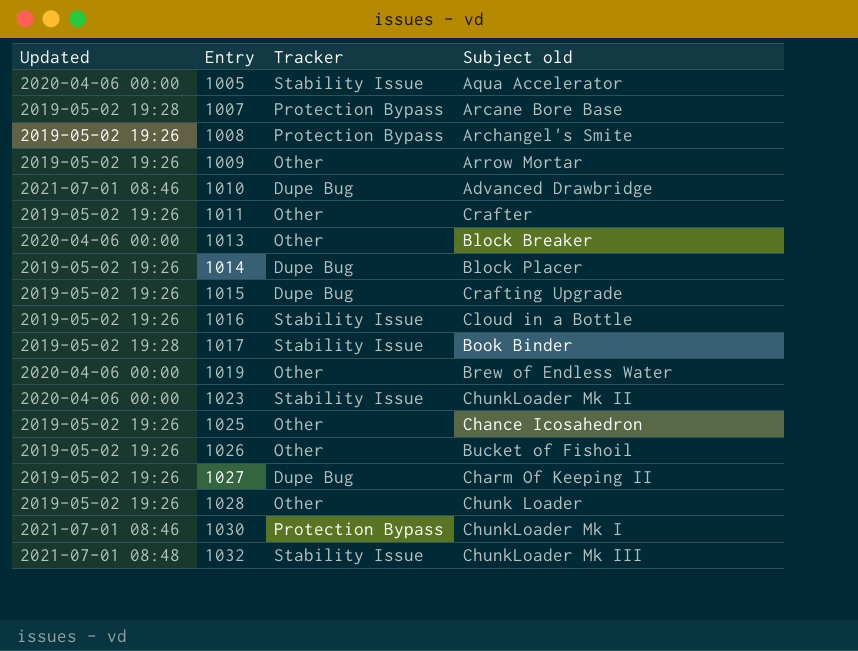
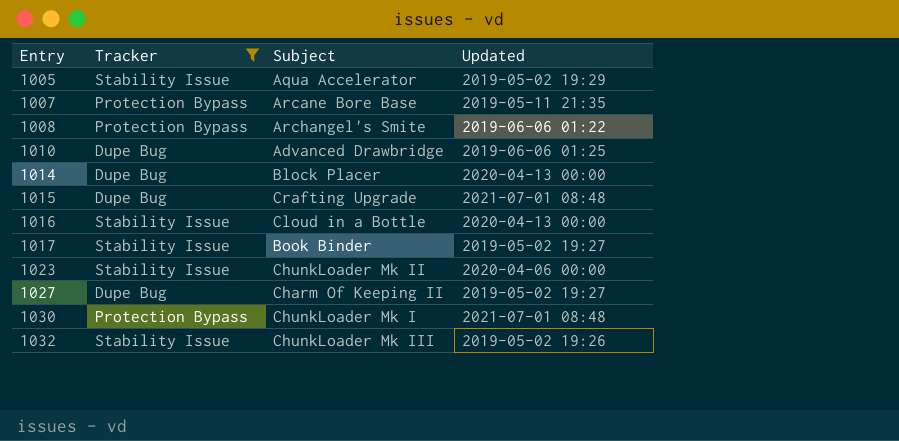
filter: none -> Tracker != Other
column name: Subject old -> Subject
column Updated | position: 1 -> 4
1005 | Updated: 2020-04-06 00:00 -> 2019-05-02 19:29
1007 | Updated: 2019-05-02 19:28 -> 2019-05-11 21:35
1008 | Updated: 2019-05-02 19:26 -> 2019-06-06 01:22
1010 | Updated: 2021-07-01 08:46 -> 2019-06-06 01:25
1014 | Updated: 2019-05-02 19:26 -> 2020-04-13 00:00
1015 | Updated: 2019-05-02 19:26 -> 2021-07-01 08:48
1016 | Updated: 2019-05-02 19:26 -> 2020-04-13 00:00
1017 | Updated: 2019-05-02 19:28 -> 2019-05-02 19:27
1027 | Updated: 2019-05-02 19:26 -> 2019-05-02 19:27
1030 | Updated: 2021-07-01 08:46 -> 2021-07-01 08:48
1032 | Updated: 2021-07-01 08:48 -> 2019-05-02 19:26

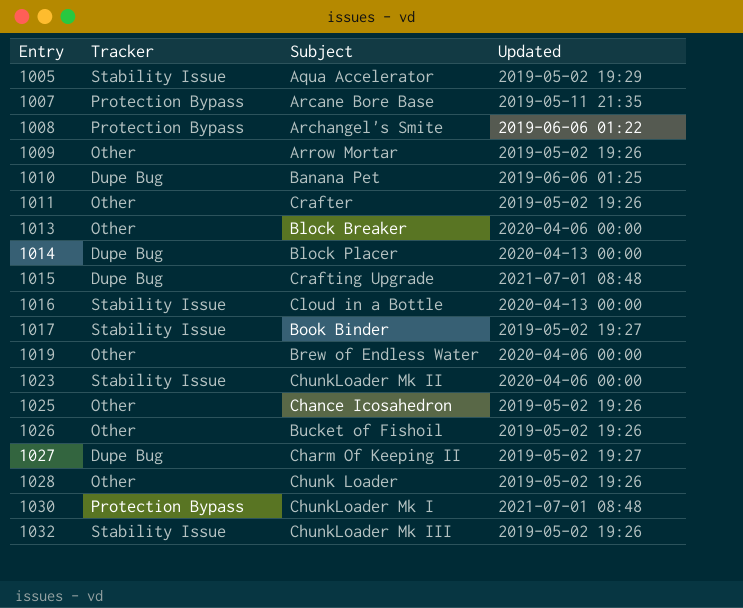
filter: Tracker != Other -> none
1010 | Subject: Advanced Drawbridge -> Banana Pet

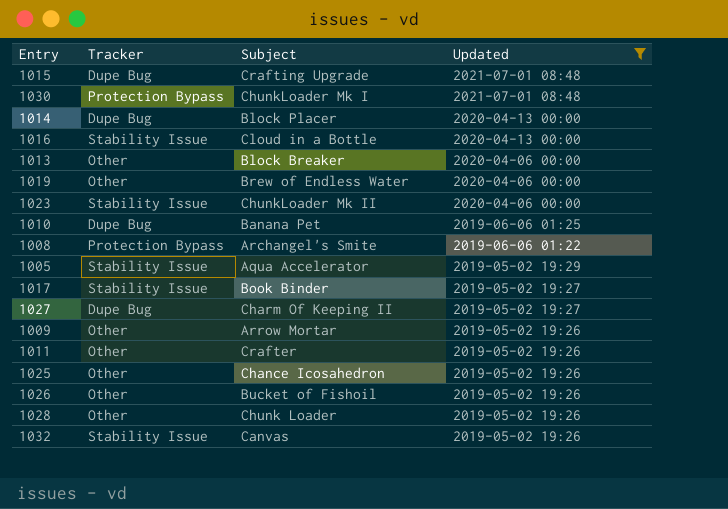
filter: none -> Updated != 2019-05-11 21:35
row order: Entry ascending -> Updated descending
1032 | Subject: ChunkLoader Mk III -> Canvas

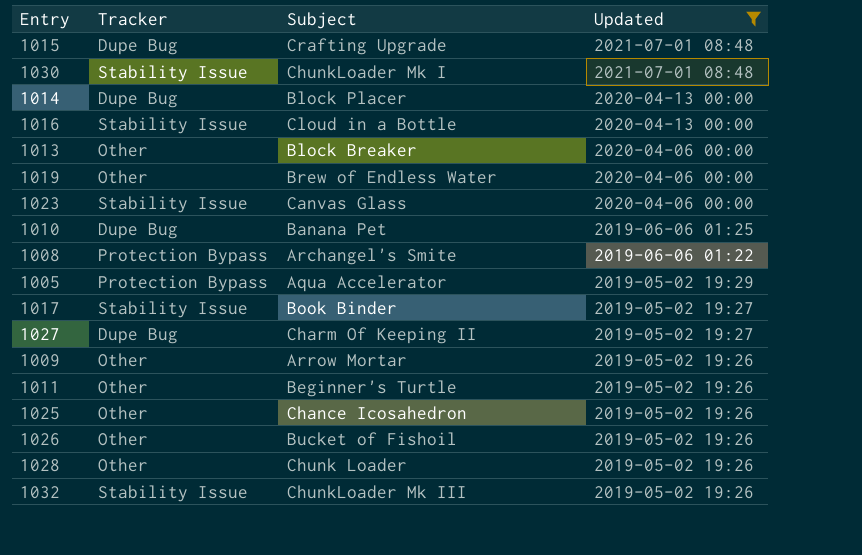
1030 | Tracker: Protection Bypass -> Stability Issue
1023 | Subject: ChunkLoader Mk II -> Canvas Glass
1005 | Tracker: Stability Issue -> Protection Bypass
1011 | Subject: Crafter -> Beginner's Turtle
1032 | Subject: Canvas -> ChunkLoader Mk III

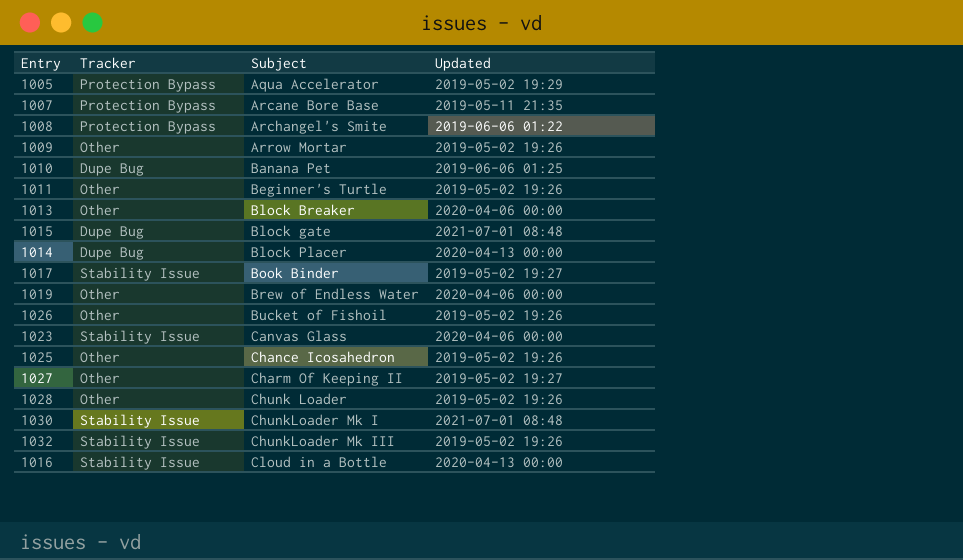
filter: Updated != 2019-05-11 21:35 -> none
row order: Updated descending -> Subject ascending
1015 | Subject: Crafting Upgrade -> Block gate
1027 | Tracker: Dupe Bug -> Other

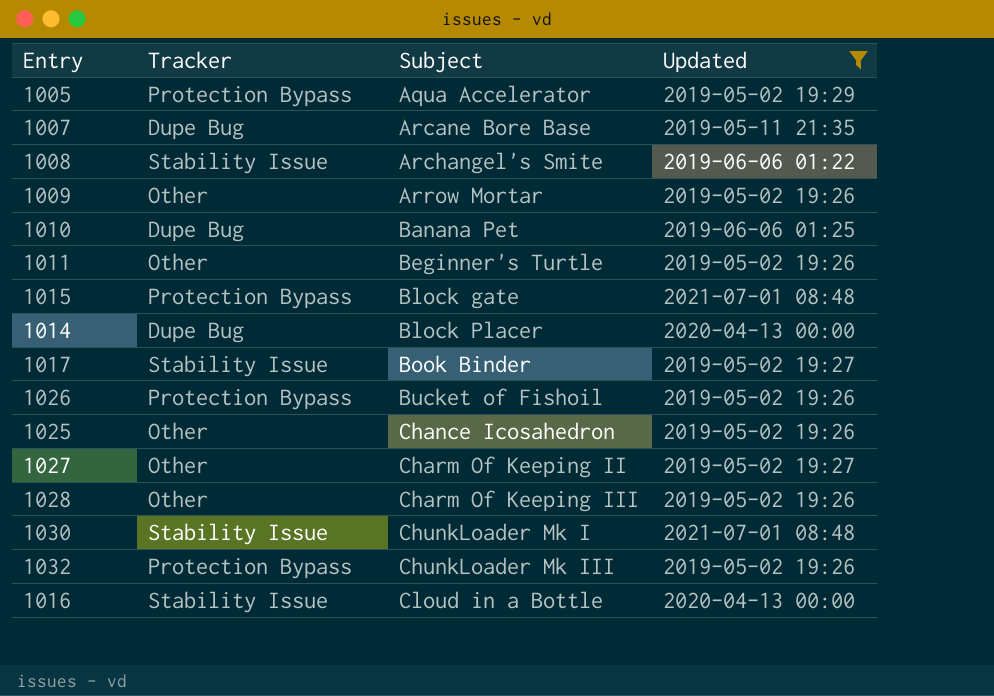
filter: none -> Updated != 2020-04-06 00:00
1007 | Tracker: Protection Bypass -> Dupe Bug
1008 | Tracker: Protection Bypass -> Stability Issue
1015 | Tracker: Dupe Bug -> Protection Bypass
1026 | Tracker: Other -> Protection Bypass
1028 | Subject: Chunk Loader -> Charm Of Keeping III
1032 | Tracker: Stability Issue -> Protection Bypass

